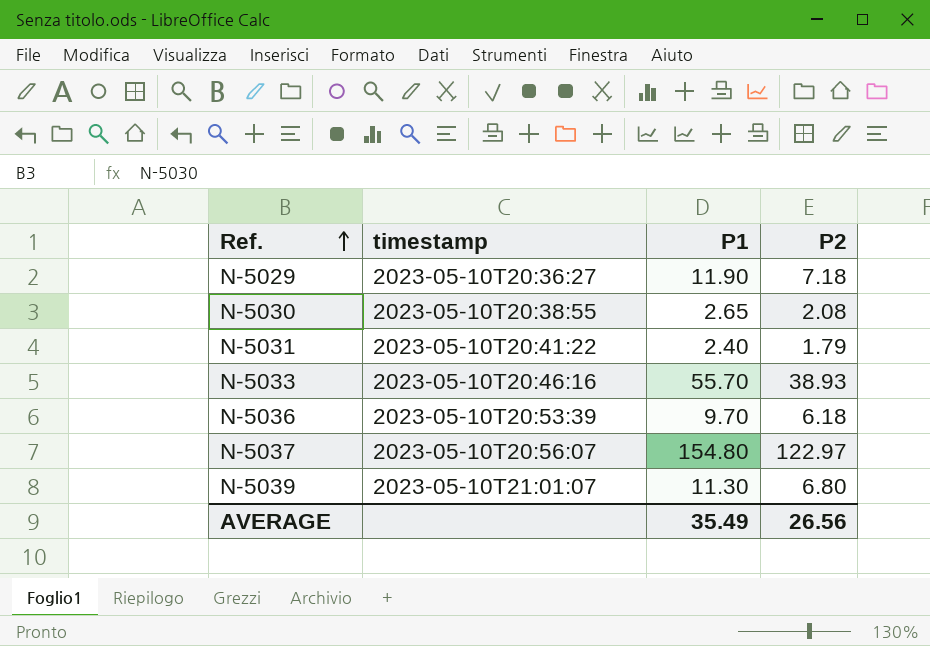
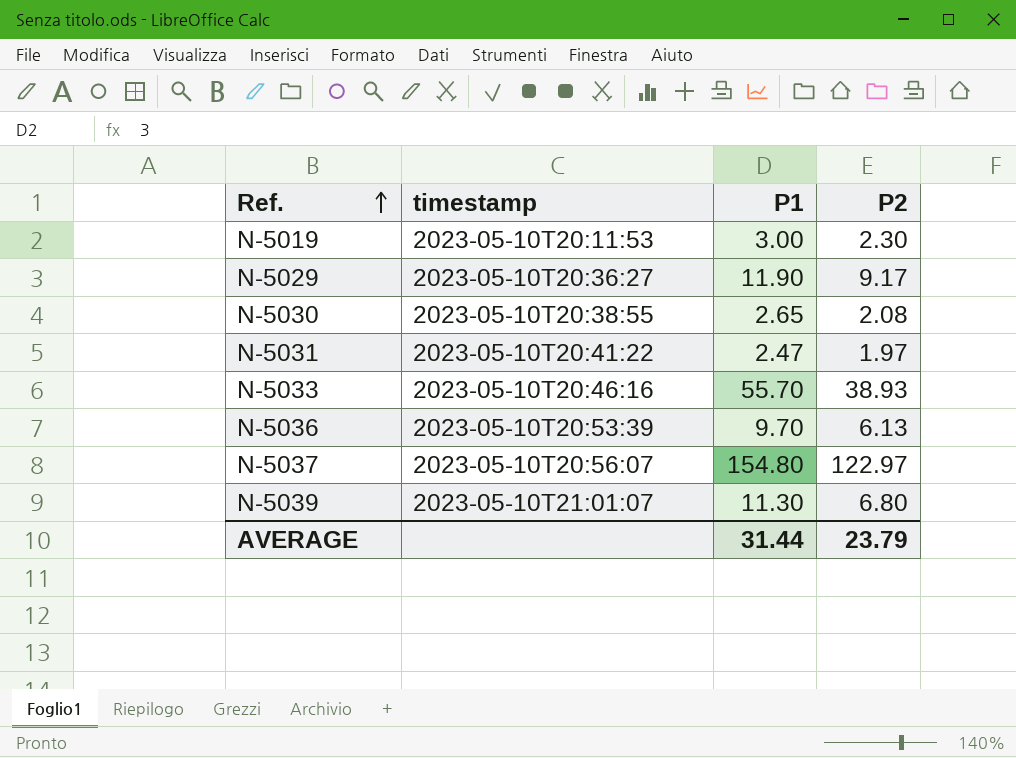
row N-5019: none -> 2023-05-10T20:11:53 | 3.00 | 2.30
N-5029 | P2: 7.18 -> 9.17
N-5031 | P1: 2.40 -> 2.47
N-5031 | P2: 1.79 -> 1.97
N-5036 | P2: 6.18 -> 6.13
AVERAGE | P1: 35.49 -> 31.44
AVERAGE | P2: 26.56 -> 23.79

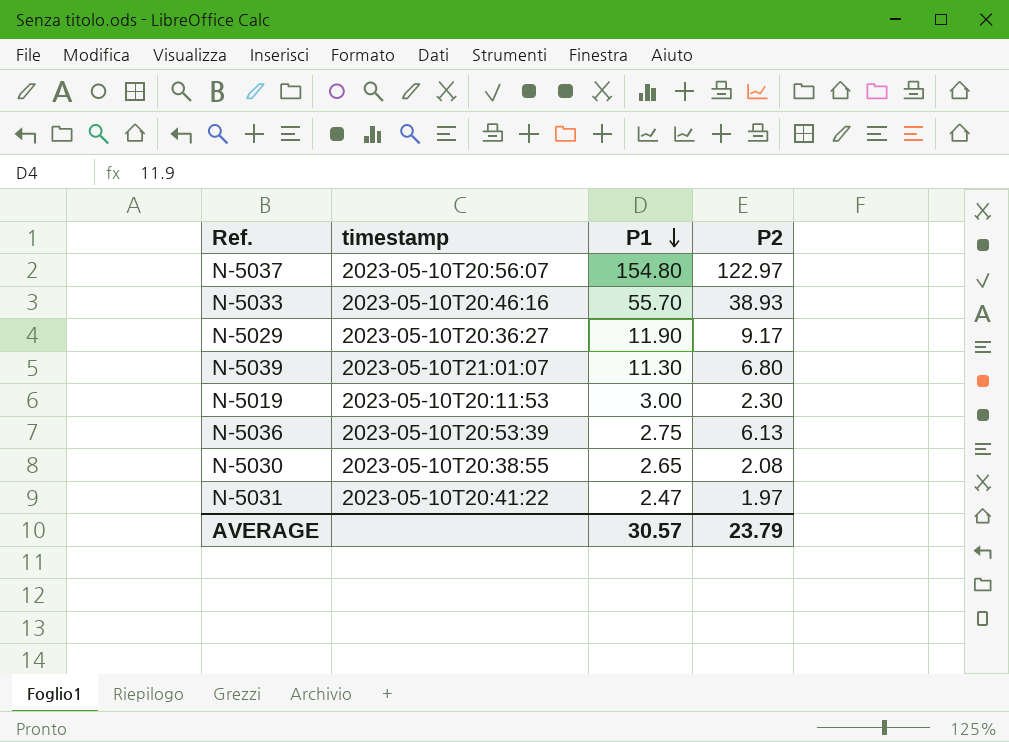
row order: Ref. ascending -> P1 descending
N-5036 | P1: 9.70 -> 2.75
AVERAGE | P1: 31.44 -> 30.57

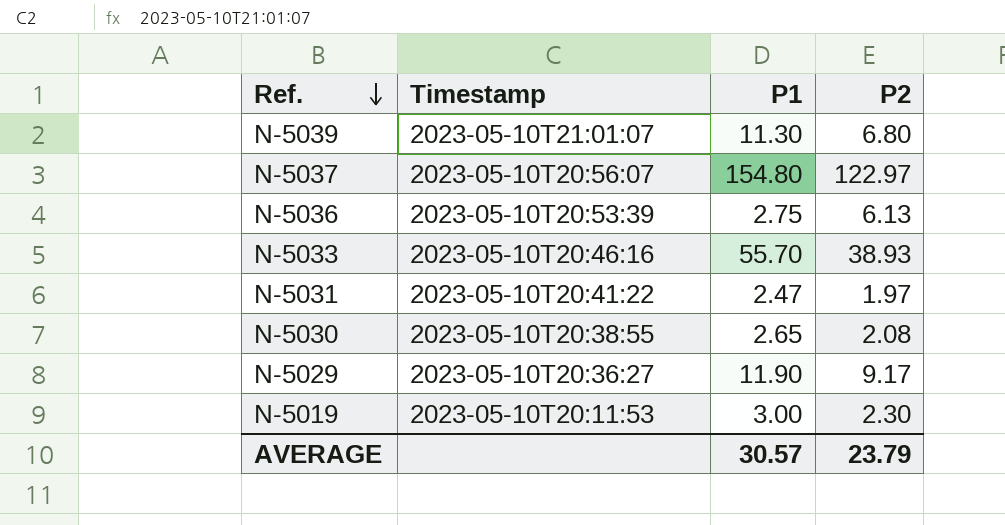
row order: P1 descending -> Ref. descending
column name: timestamp -> Timestamp

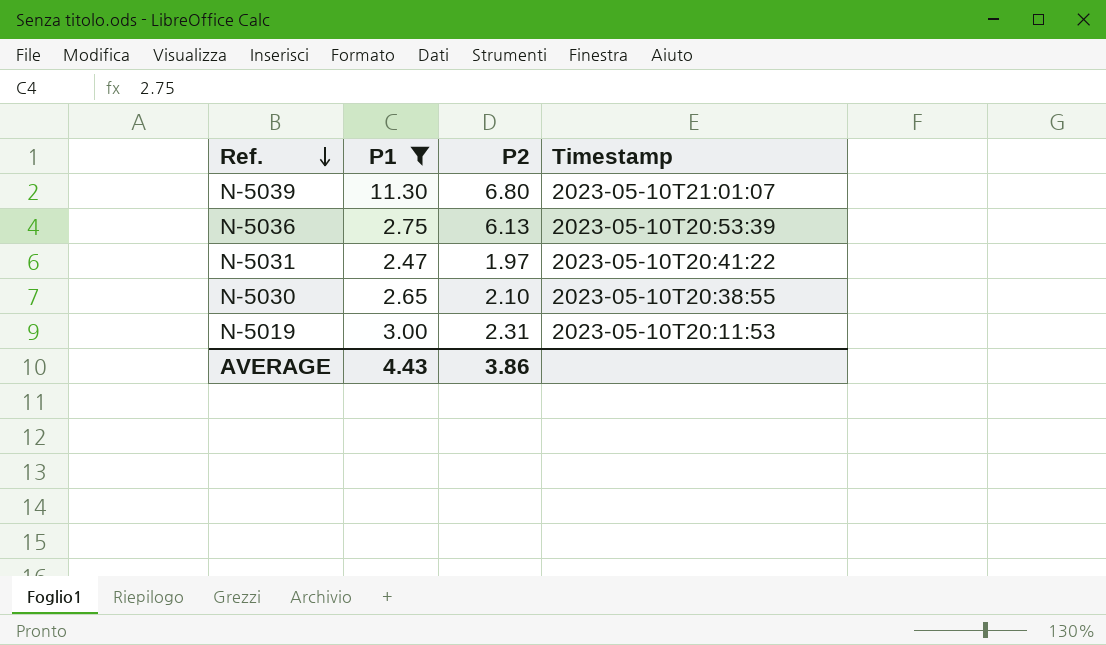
filter: none -> P1 <= 11.30
column Timestamp | position: 2 -> 4
N-5030 | P2: 2.08 -> 2.10
N-5019 | P2: 2.30 -> 2.31
AVERAGE | P1: 30.57 -> 4.43
AVERAGE | P2: 23.79 -> 3.86

